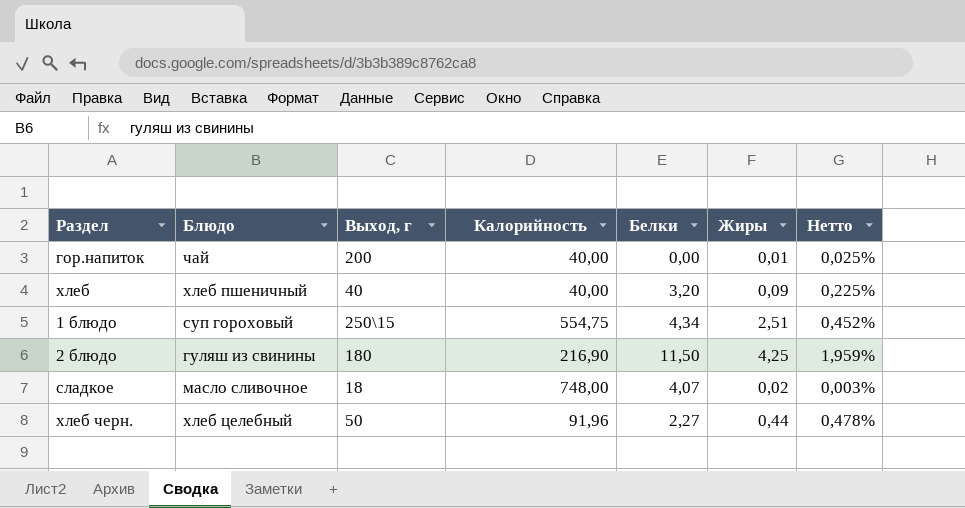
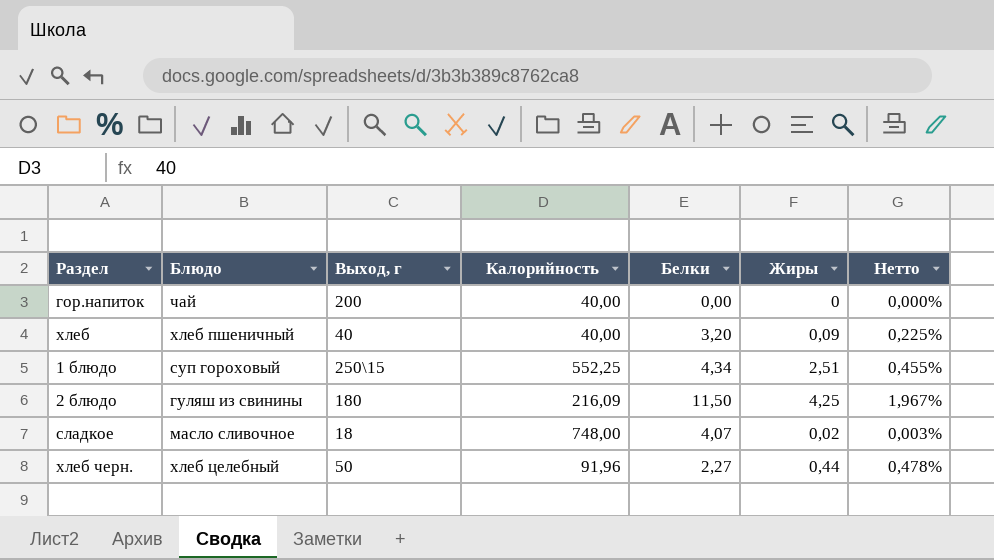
гор.напиток | Жиры: 0,01 -> 0
гор.напиток | Нетто: 0,025% -> 0,000%
1 блюдо | Калорийность: 554,75 -> 552,25
1 блюдо | Нетто: 0,452% -> 0,455%
2 блюдо | Калорийность: 216,90 -> 216,09
2 блюдо | Нетто: 1,959% -> 1,967%

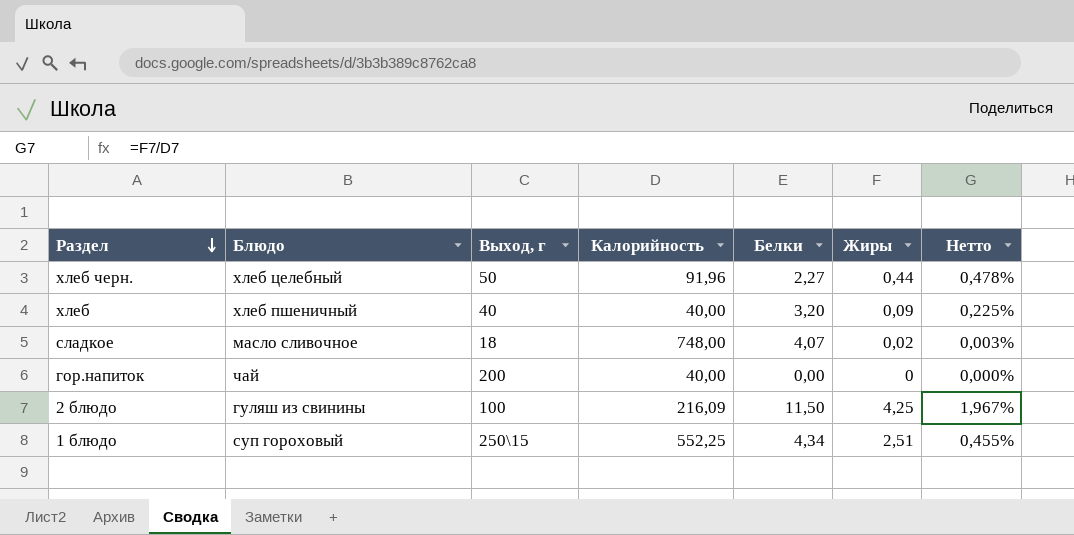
row order: none -> Раздел descending
2 блюдо | Выход, г: 180 -> 100

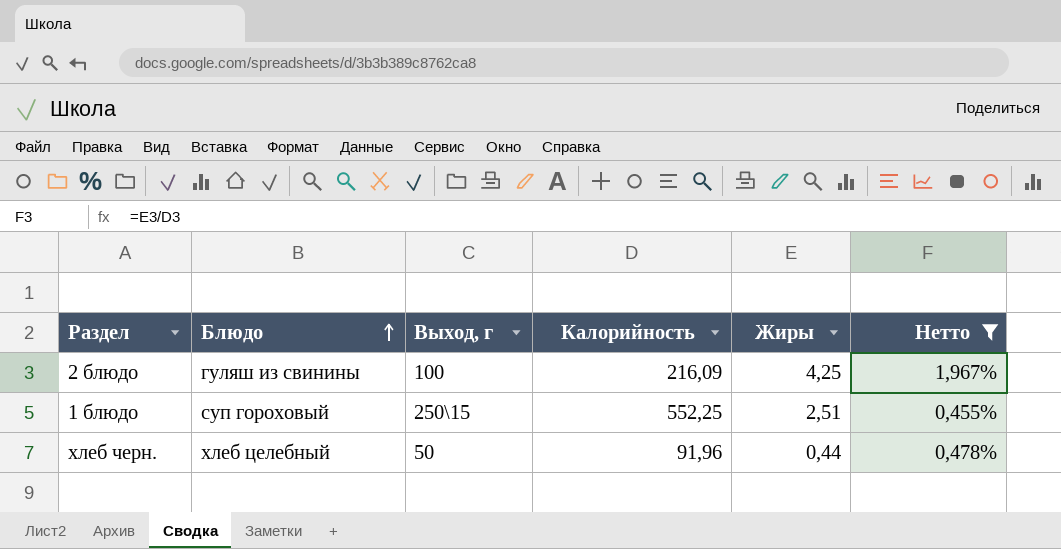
filter: none -> Нетто >= 0,455%
row order: Раздел descending -> Блюдо ascending
column Белки | position: 5 -> none

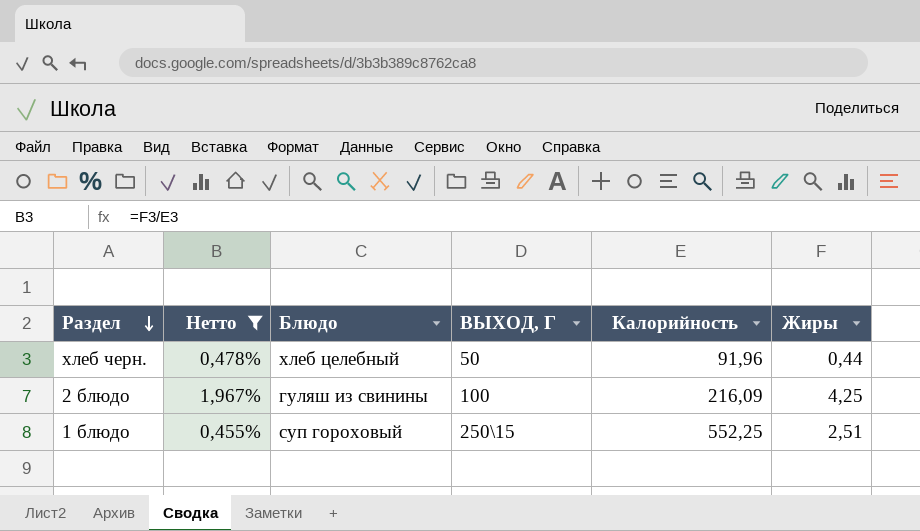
row order: Блюдо ascending -> Раздел descending
column Нетто | position: 6 -> 2
column name: Выход, г -> ВЫХОД, Г

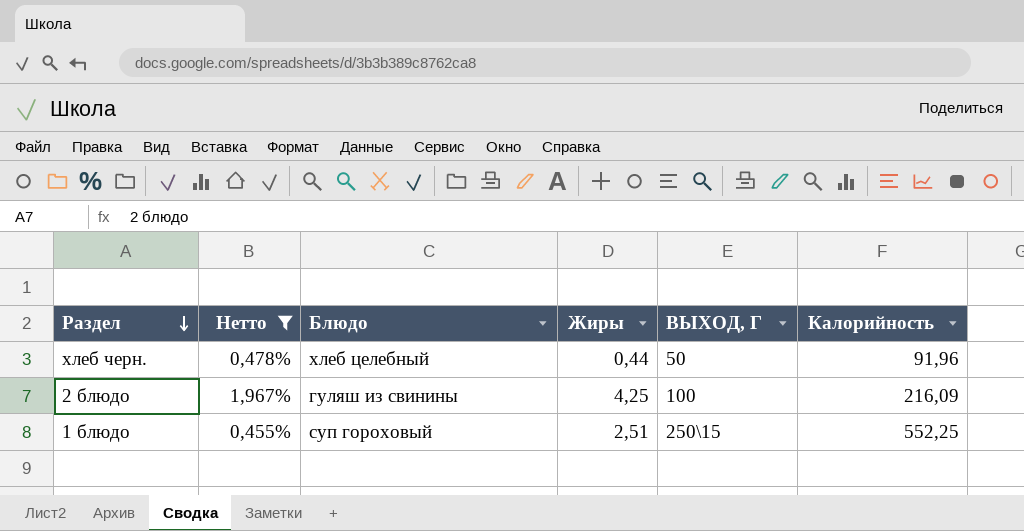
column Жиры | position: 6 -> 4

